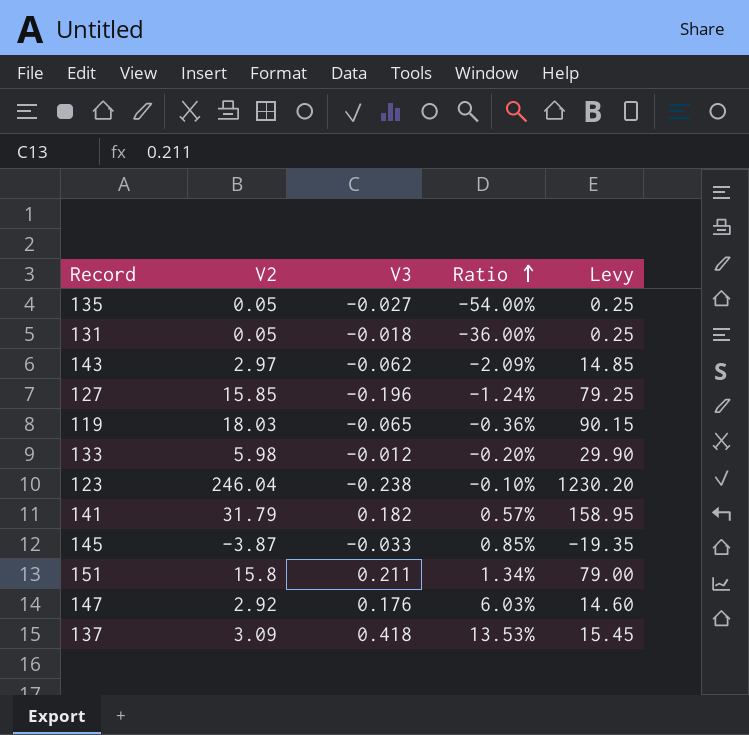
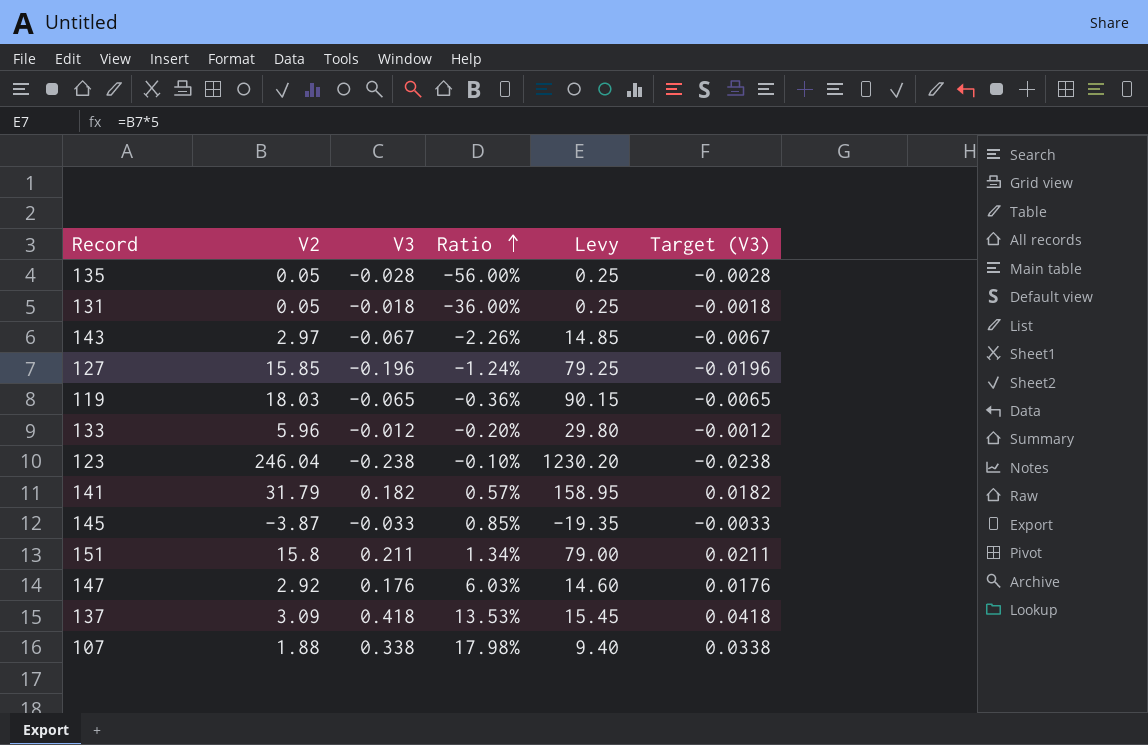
column Target (V3) | formula: none -> [V3] * 0.1
135 | V3: -0.027 -> -0.028
135 | Ratio: -54.00% -> -56.00%
143 | V3: -0.062 -> -0.067
143 | Ratio: -2.09% -> -2.26%
133 | V2: 5.98 -> 5.96
133 | Levy: 29.90 -> 29.80
row 107: none -> 1.88 | 0.338 | 17.98% | 9.40 | 0.0338

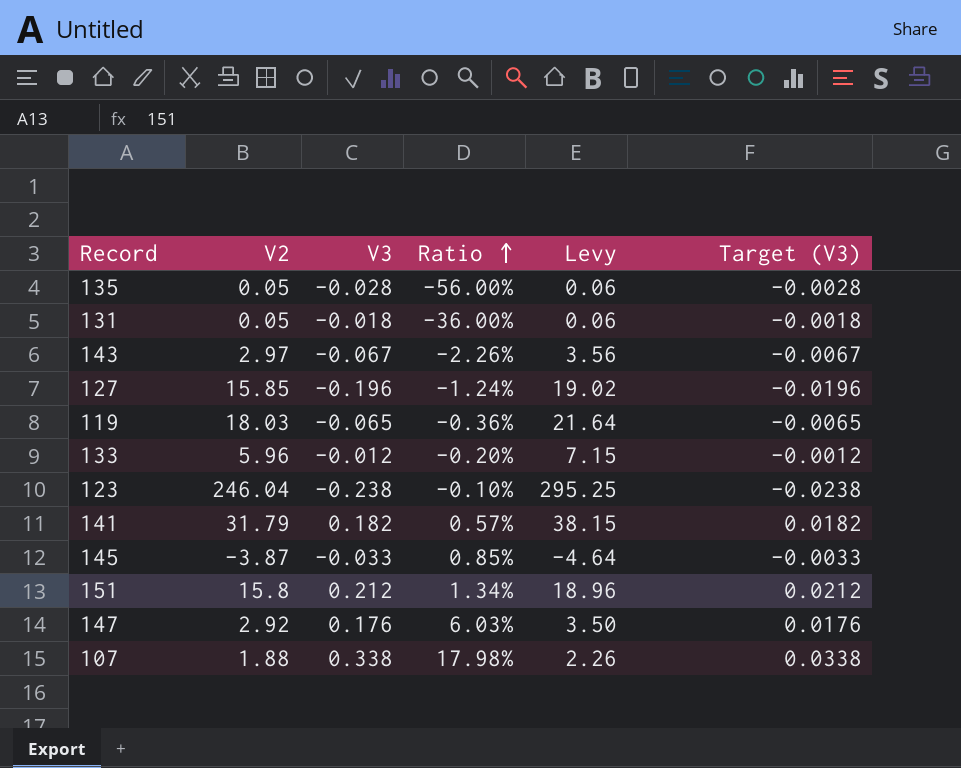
column Levy | formula: [V2] * 5 -> [V2] * 1.2
row 137: 3.09 | 0.418 | 13.53% | 15.45 | 0.0418 -> none
151 | V3: 0.211 -> 0.212
151 | Target (V3): 0.0211 -> 0.0212

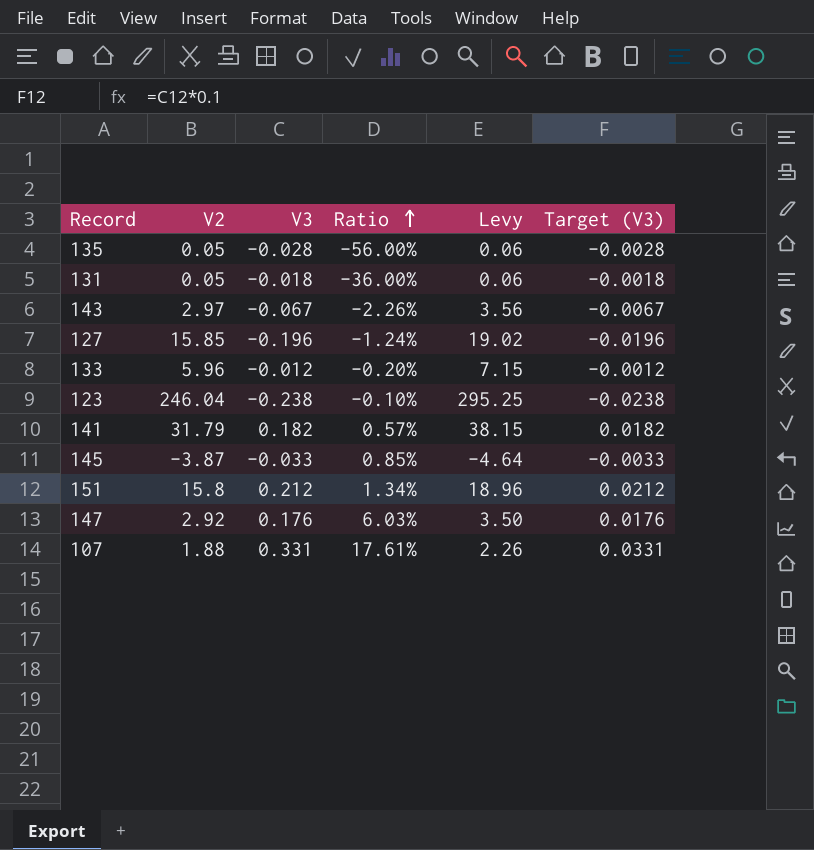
row 119: 18.03 | -0.065 | -0.36% | 21.64 | -0.0065 -> none
107 | V3: 0.338 -> 0.331
107 | Ratio: 17.98% -> 17.61%
107 | Target (V3): 0.0338 -> 0.0331

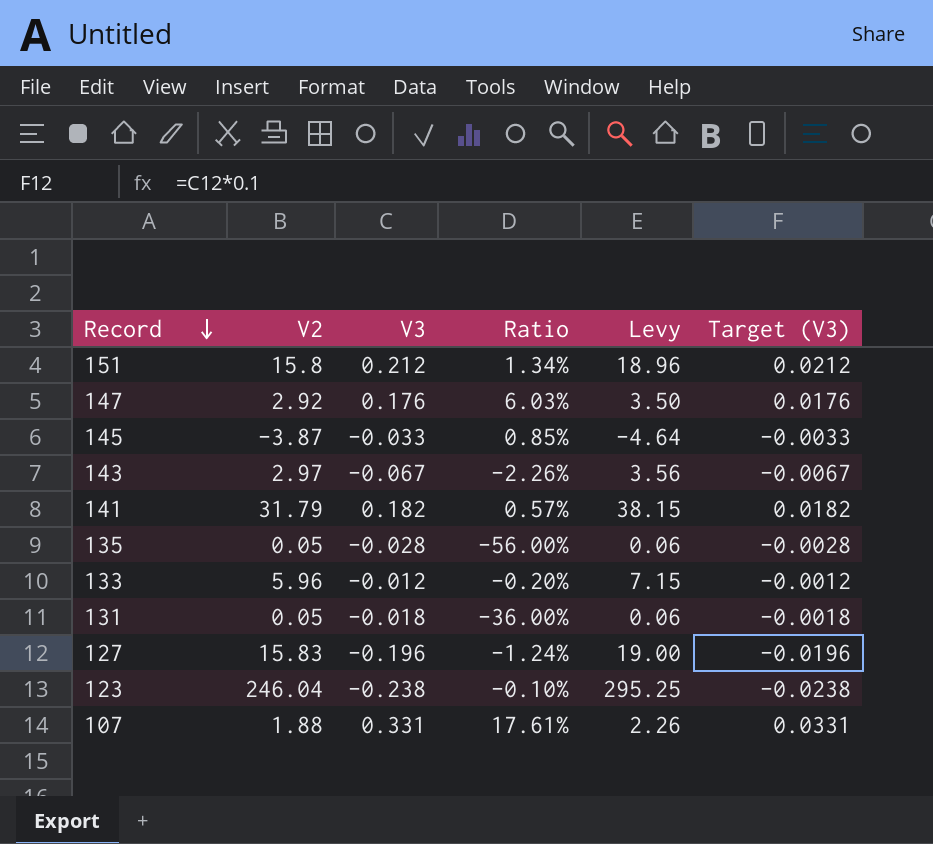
row order: Ratio ascending -> Record descending
127 | V2: 15.85 -> 15.83
127 | Levy: 19.02 -> 19.00

